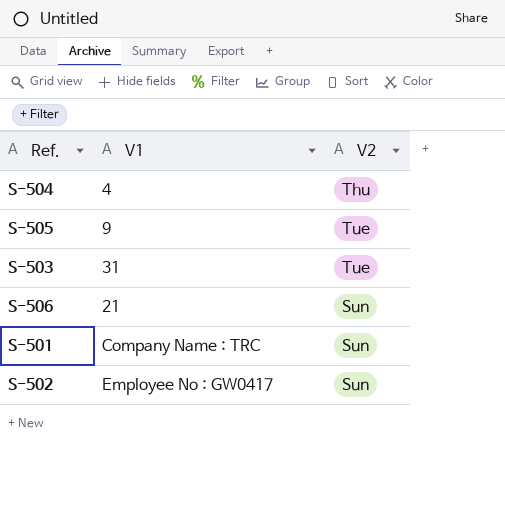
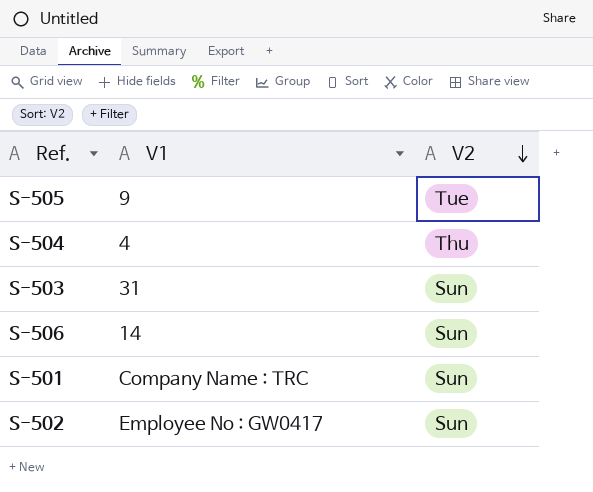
row order: none -> V2 descending
S-503 | V2: Tue -> Sun
S-506 | V1: 21 -> 14

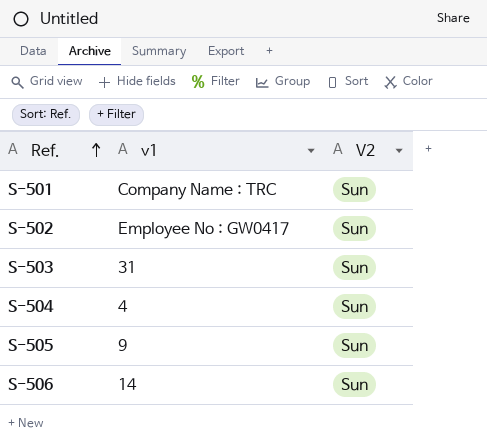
row order: V2 descending -> Ref. ascending
column name: V1 -> v1
S-504 | V2: Thu -> Sun
S-505 | V2: Tue -> Sun

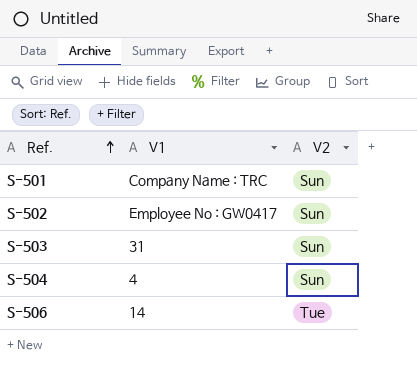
column name: v1 -> V1
row S-505: 9 | Sun -> none
S-506 | V2: Sun -> Tue

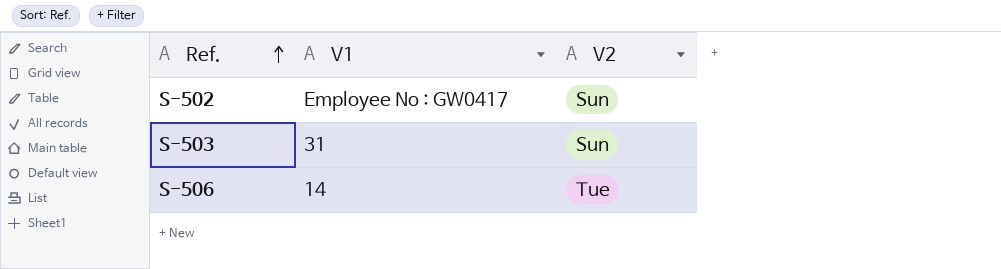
row S-501: Company Name : TRC | Sun -> none
row S-504: 4 | Sun -> none

